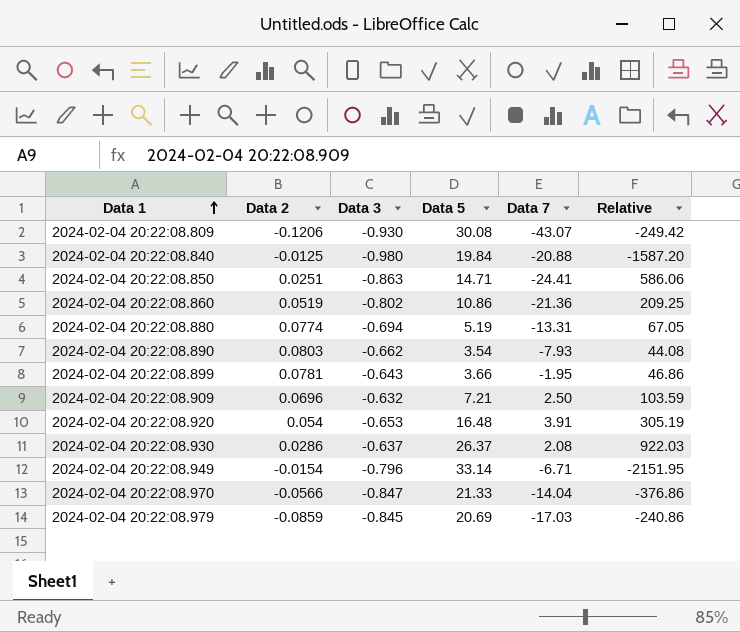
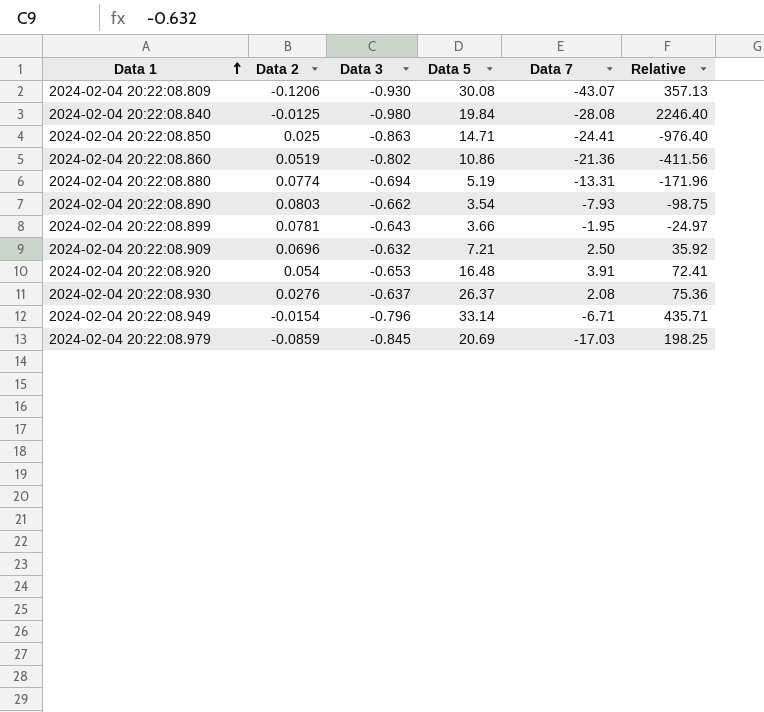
column Relative | formula: [Data 5] / [Data 2] -> [Data 7] / [Data 2]
row 2024-02-04 20:22:08.970: -0.0566 | -0.847 | 21.33 | -14.04 | -376.86 -> none
2024-02-04 20:22:08.840 | Data 7: -20.88 -> -28.08
2024-02-04 20:22:08.850 | Data 2: 0.0251 -> 0.025
2024-02-04 20:22:08.930 | Data 2: 0.0286 -> 0.0276

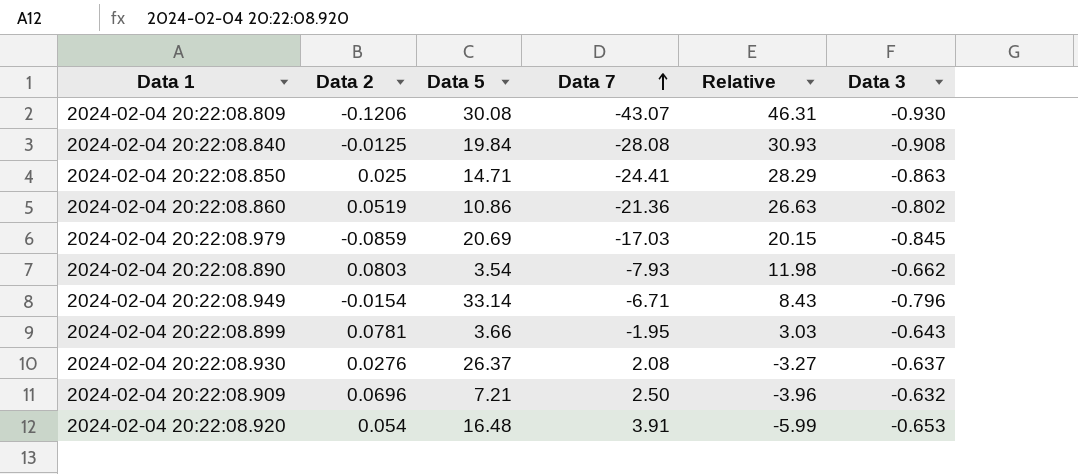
row order: Data 1 ascending -> Data 7 ascending
column Relative | formula: [Data 7] / [Data 2] -> [Data 7] / [Data 3]
column Data 3 | position: 3 -> 6
row 2024-02-04 20:22:08.880: 0.0774 | -0.694 | 5.19 | -13.31 | -171.96 -> none
2024-02-04 20:22:08.840 | Data 3: -0.980 -> -0.908

